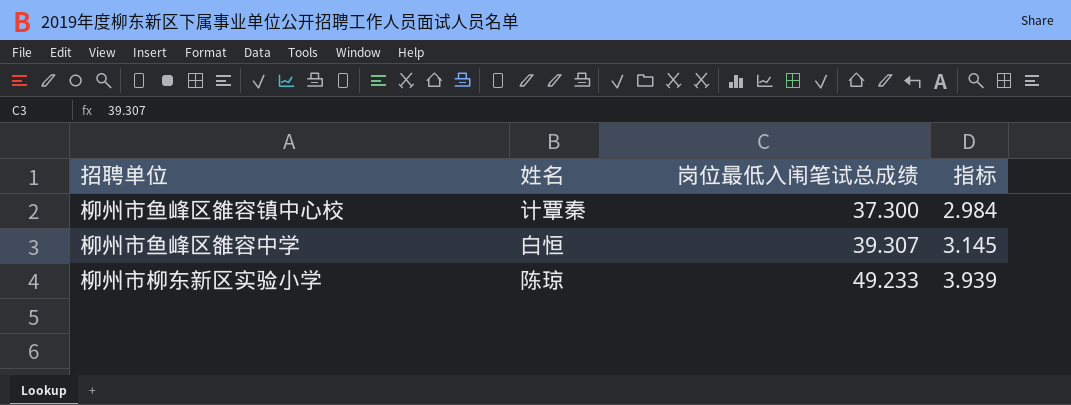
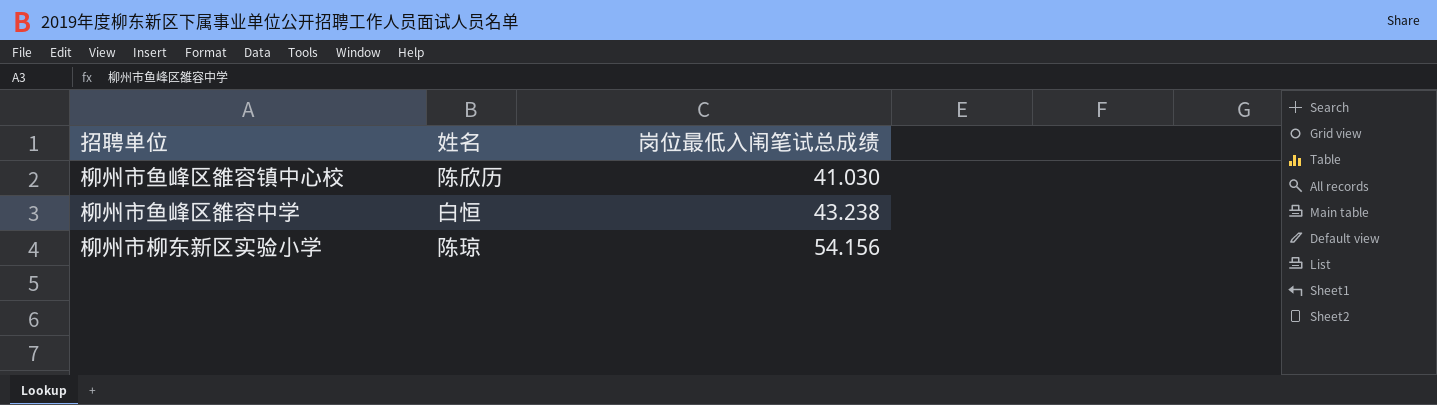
column 指标 | formula: [岗位最低入闱笔试总成绩] * 0.08 -> none
柳州市鱼峰区雒容镇中心校 | 姓名: 计覃秦 -> 陈欣历
柳州市鱼峰区雒容镇中心校 | 岗位最低入闱笔试总成绩: 37.300 -> 41.030
柳州市鱼峰区雒容中学 | 岗位最低入闱笔试总成绩: 39.307 -> 43.238
柳州市柳东新区实验小学 | 岗位最低入闱笔试总成绩: 49.233 -> 54.156

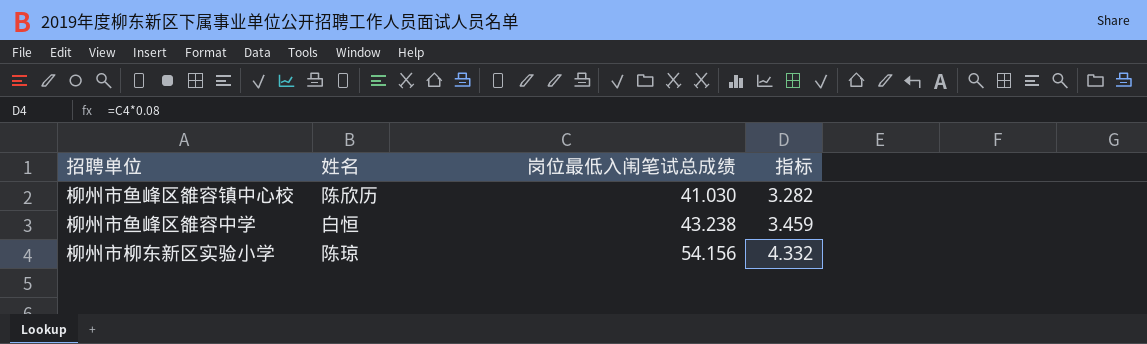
column 指标 | formula: none -> [岗位最低入闱笔试总成绩] * 0.08

